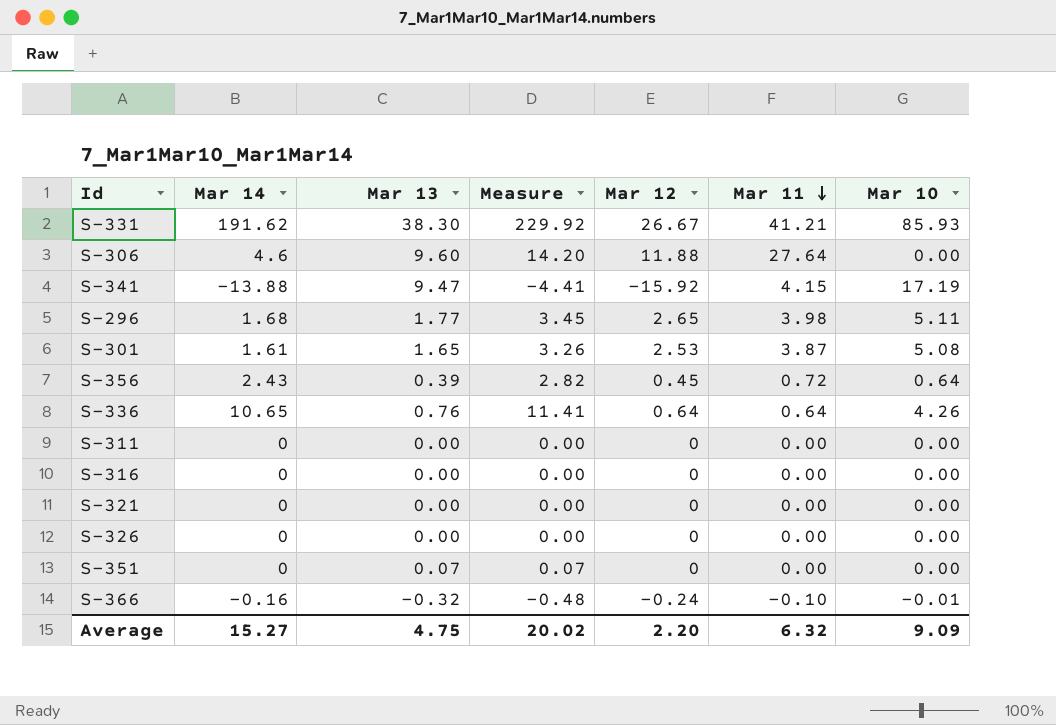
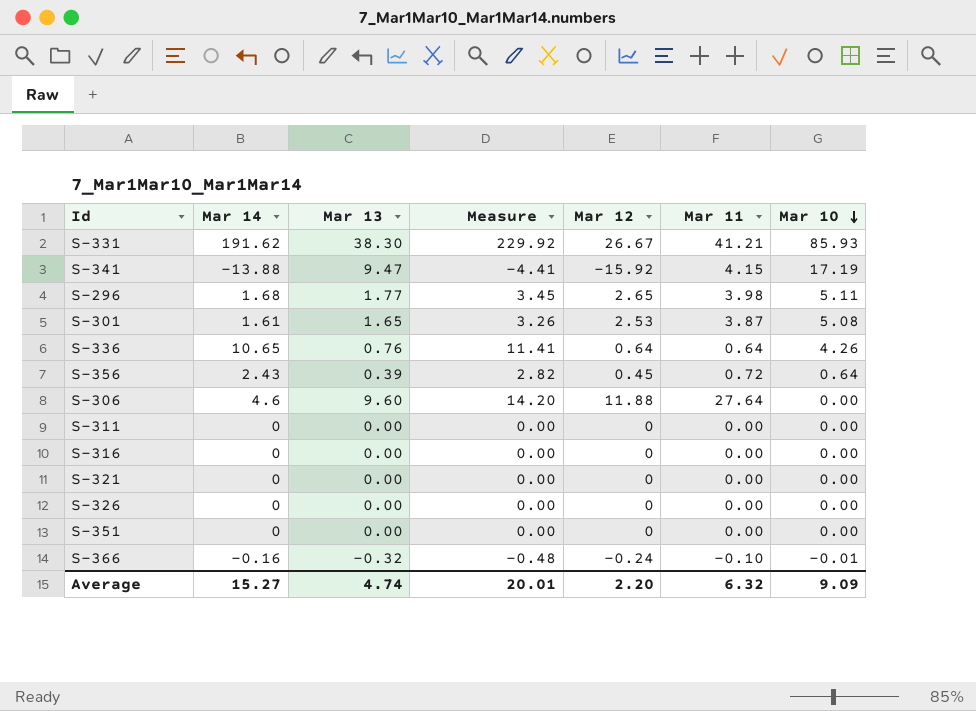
row order: Mar 11 descending -> Mar 10 descending
S-351 | Mar 13: 0.07 -> 0.00
S-351 | Measure: 0.07 -> 0.00
Average | Mar 13: 4.75 -> 4.74
Average | Measure: 20.02 -> 20.01

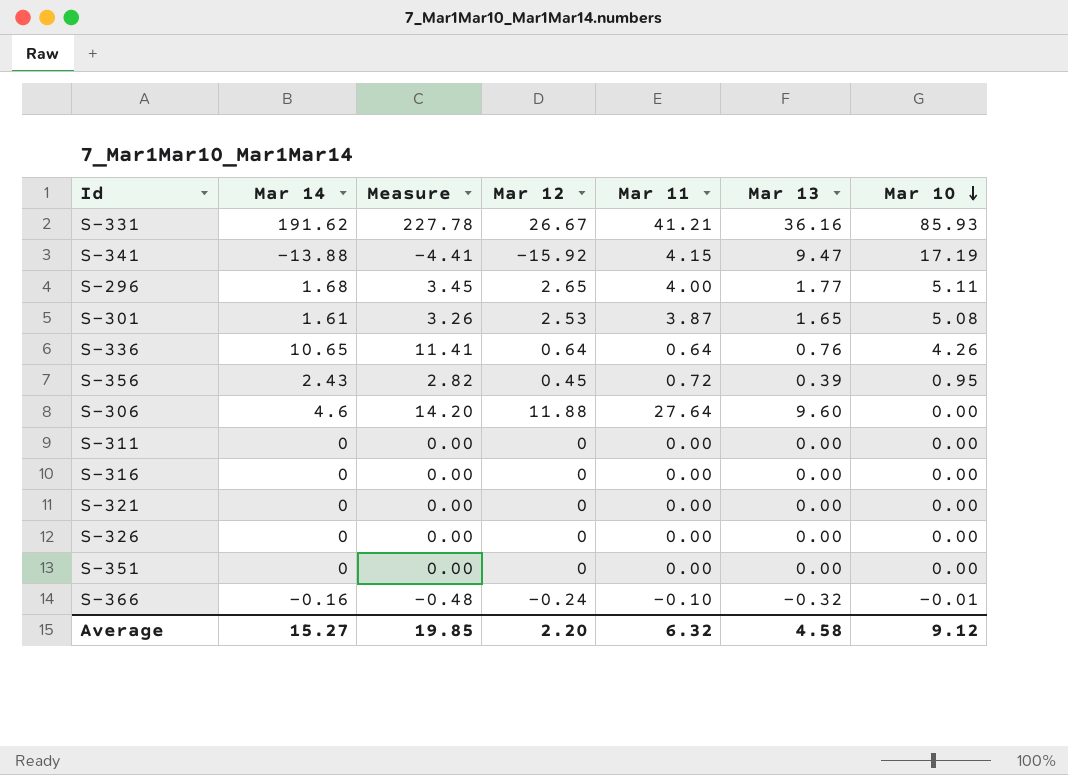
column Mar 13 | position: 3 -> 6
S-331 | Measure: 229.92 -> 227.78
S-331 | Mar 13: 38.30 -> 36.16
S-296 | Mar 11: 3.98 -> 4.00
S-356 | Mar 10: 0.64 -> 0.95
Average | Measure: 20.01 -> 19.85
Average | Mar 13: 4.74 -> 4.58
Average | Mar 10: 9.09 -> 9.12

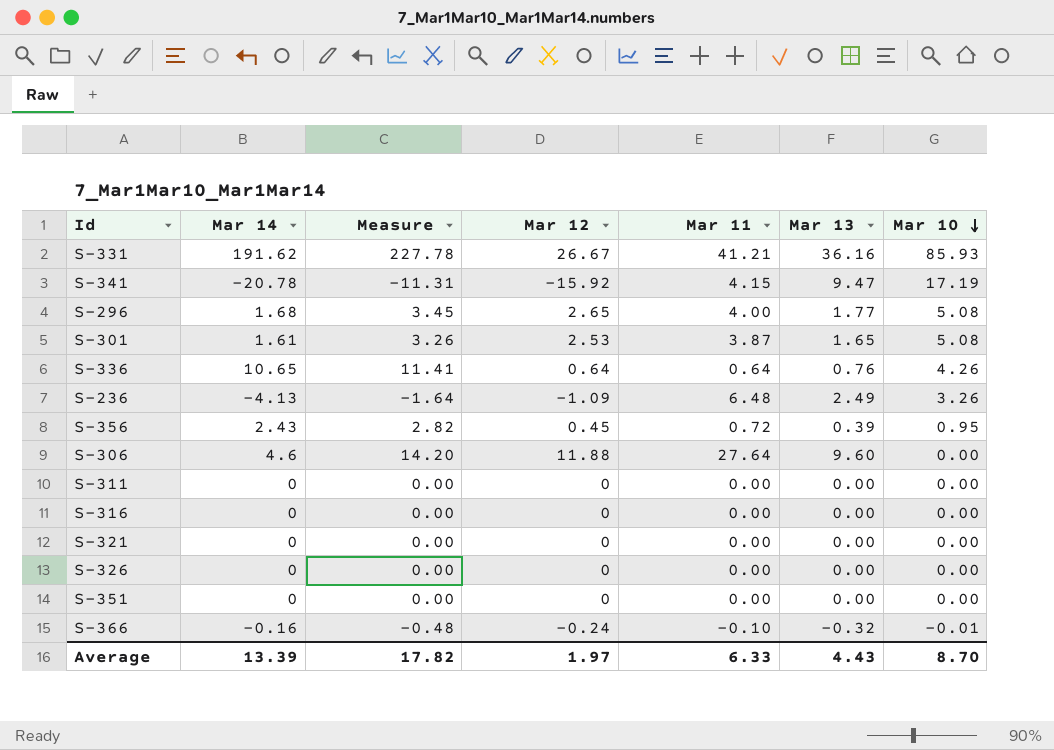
S-341 | Mar 14: -13.88 -> -20.78
S-341 | Measure: -4.41 -> -11.31
S-296 | Mar 10: 5.11 -> 5.08
row S-236: none -> -4.13 | -1.64 | -1.09 | 6.48 | 2.49 | 3.26
Average | Mar 14: 15.27 -> 13.39
Average | Measure: 19.85 -> 17.82
Average | Mar 12: 2.20 -> 1.97
Average | Mar 11: 6.32 -> 6.33
Average | Mar 13: 4.58 -> 4.43
Average | Mar 10: 9.12 -> 8.70

